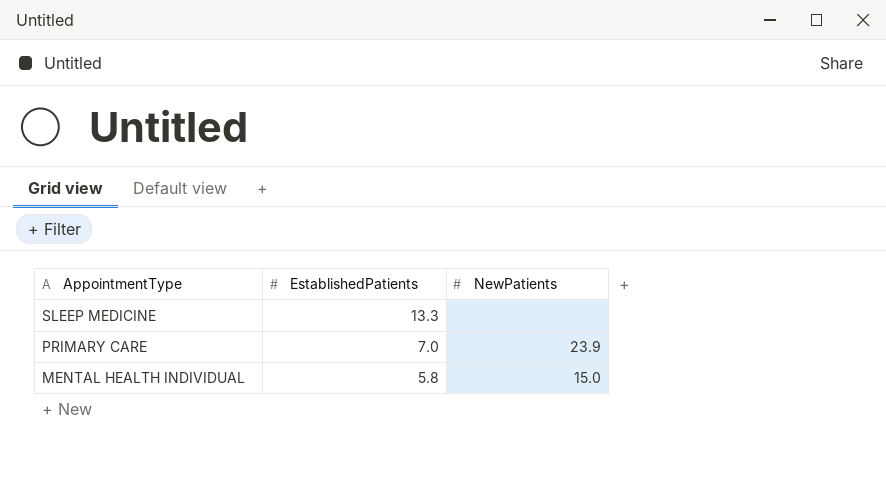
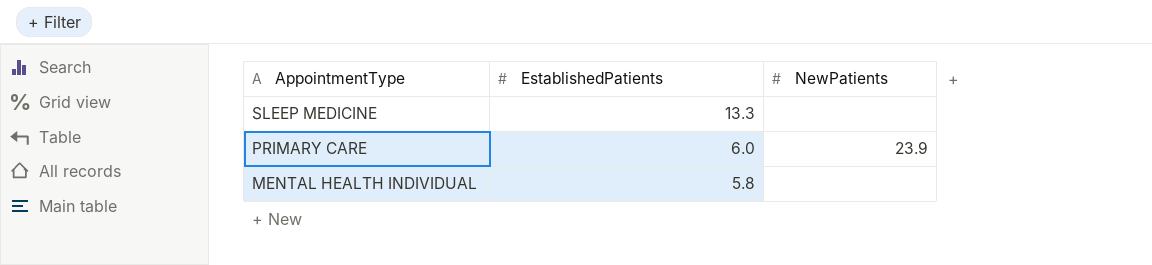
PRIMARY CARE | EstablishedPatients: 7.0 -> 6.0
MENTAL HEALTH INDIVIDUAL | NewPatients: 15.0 -> none

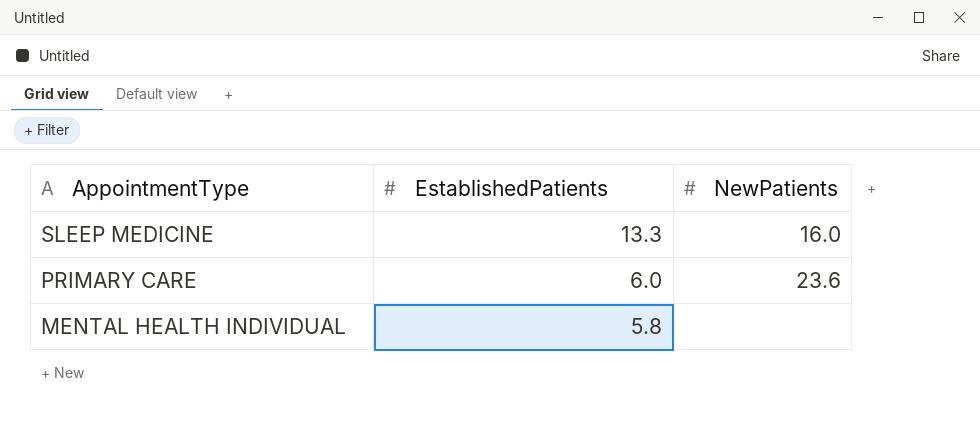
SLEEP MEDICINE | NewPatients: none -> 16.0
PRIMARY CARE | NewPatients: 23.9 -> 23.6

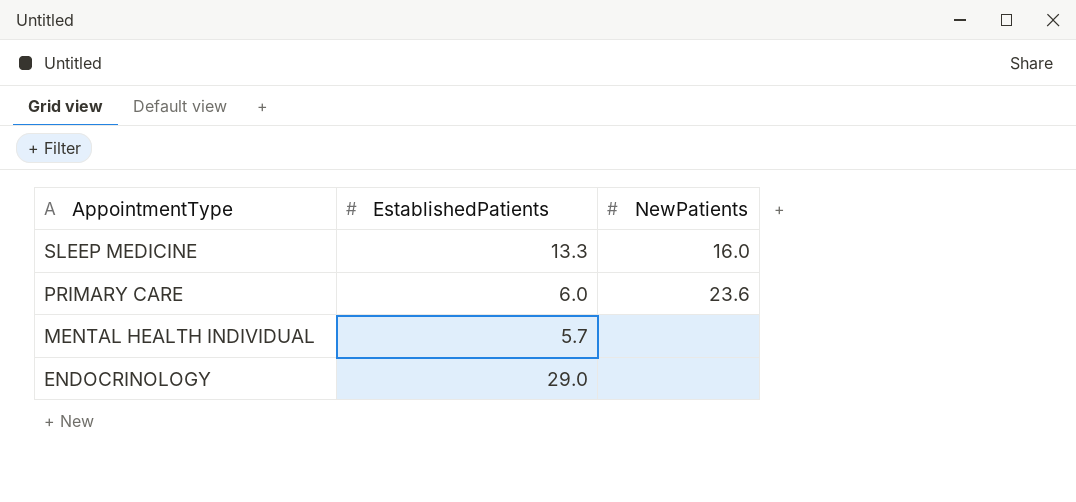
MENTAL HEALTH INDIVIDUAL | EstablishedPatients: 5.8 -> 5.7
row ENDOCRINOLOGY: none -> 29.0 | none

